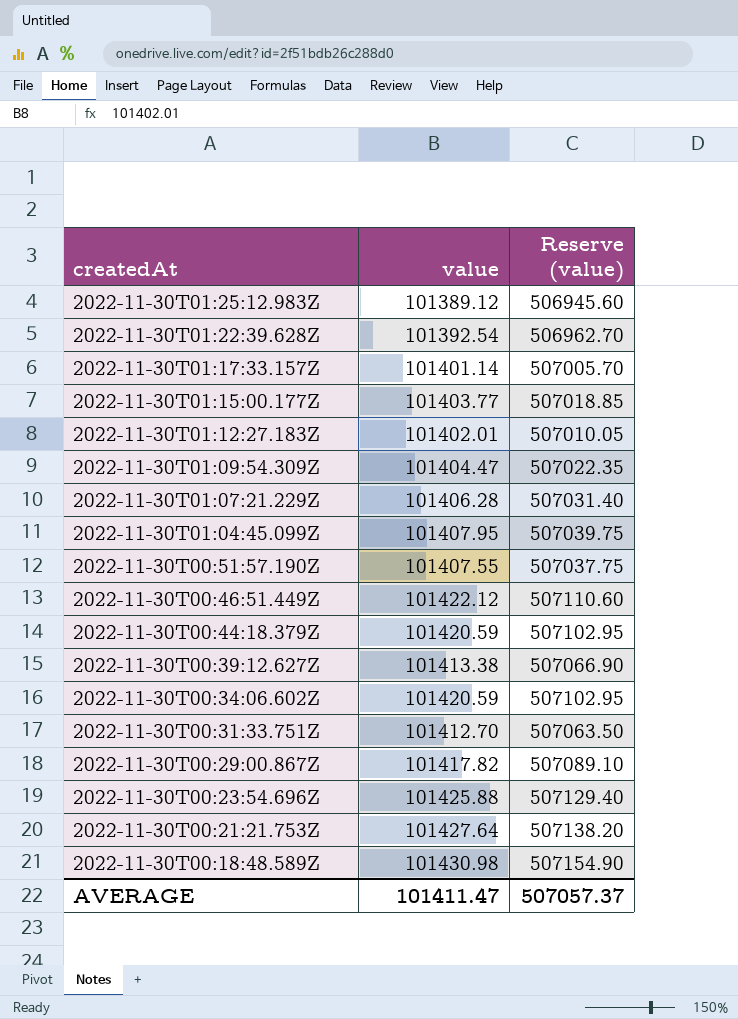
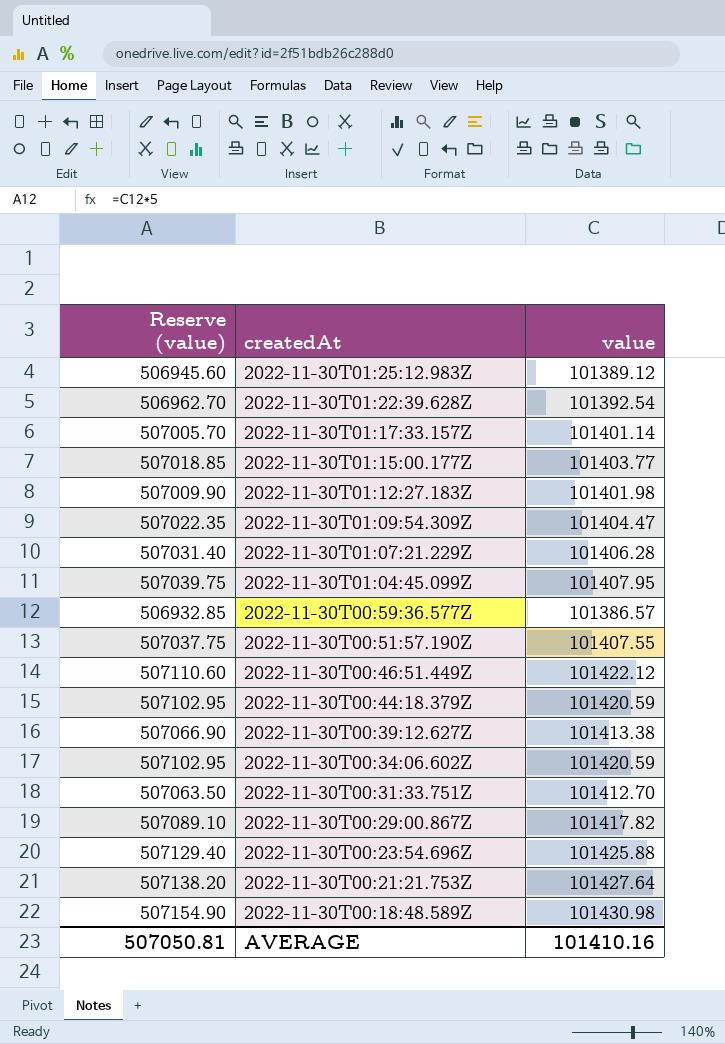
column Reserve (value) | position: 3 -> 1
2022-11-30T01:12:27.183Z | Reserve (value): 507010.05 -> 507009.90
2022-11-30T01:12:27.183Z | value: 101402.01 -> 101401.98
row 2022-11-30T00:59:36.577Z: none -> 506932.85 | 101386.57
AVERAGE | Reserve (value): 507057.37 -> 507050.81
AVERAGE | value: 101411.47 -> 101410.16

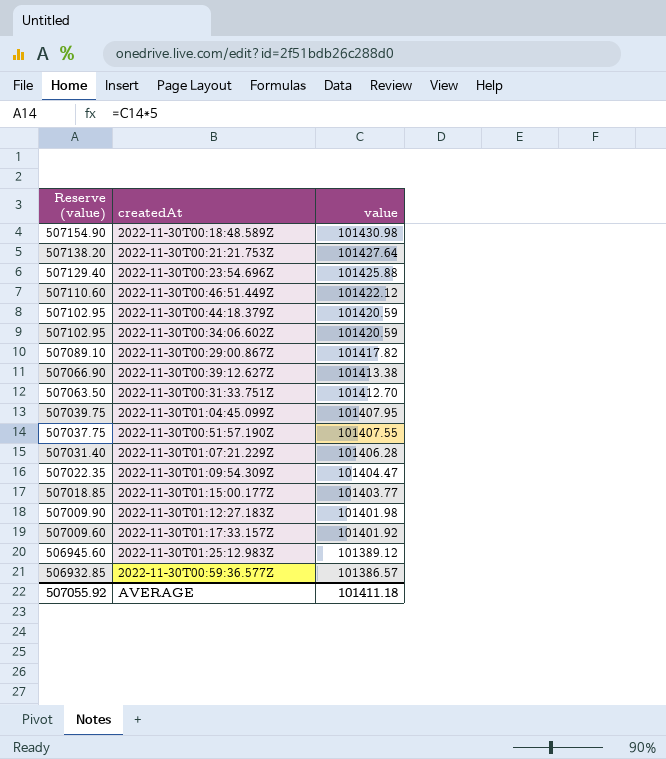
row order: createdAt descending -> Reserve (value) descending
row 2022-11-30T01:22:39.628Z: 506962.70 | 101392.54 -> none
2022-11-30T01:17:33.157Z | Reserve (value): 507005.70 -> 507009.60
2022-11-30T01:17:33.157Z | value: 101401.14 -> 101401.92
AVERAGE | Reserve (value): 507050.81 -> 507055.92
AVERAGE | value: 101410.16 -> 101411.18

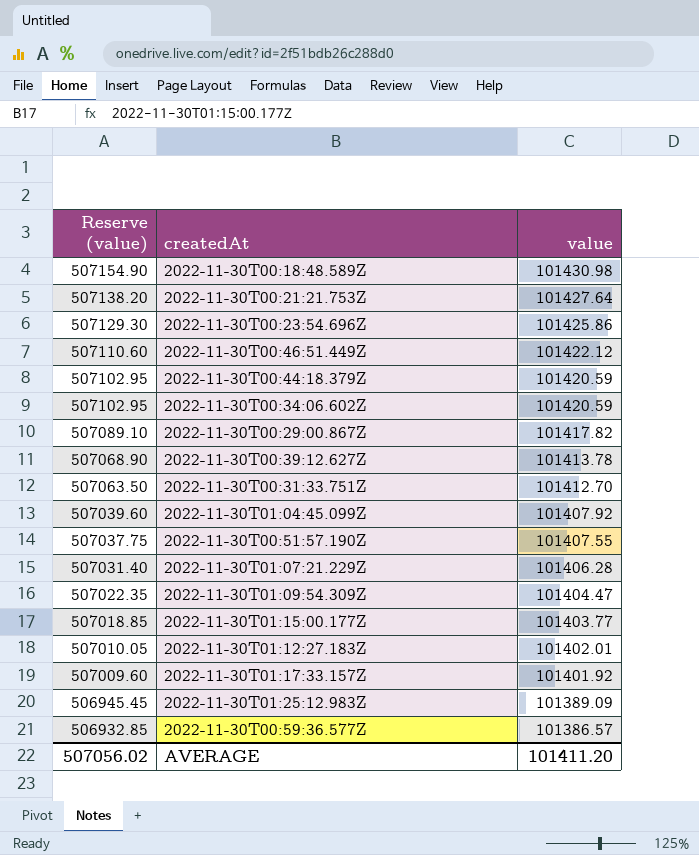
2022-11-30T00:23:54.696Z | Reserve (value): 507129.40 -> 507129.30
2022-11-30T00:23:54.696Z | value: 101425.88 -> 101425.86
2022-11-30T00:39:12.627Z | Reserve (value): 507066.90 -> 507068.90
2022-11-30T00:39:12.627Z | value: 101413.38 -> 101413.78
2022-11-30T01:04:45.099Z | Reserve (value): 507039.75 -> 507039.60
2022-11-30T01:04:45.099Z | value: 101407.95 -> 101407.92
2022-11-30T01:12:27.183Z | Reserve (value): 507009.90 -> 507010.05
2022-11-30T01:12:27.183Z | value: 101401.98 -> 101402.01
2022-11-30T01:25:12.983Z | Reserve (value): 506945.60 -> 506945.45
2022-11-30T01:25:12.983Z | value: 101389.12 -> 101389.09
AVERAGE | Reserve (value): 507055.92 -> 507056.02
AVERAGE | value: 101411.18 -> 101411.20

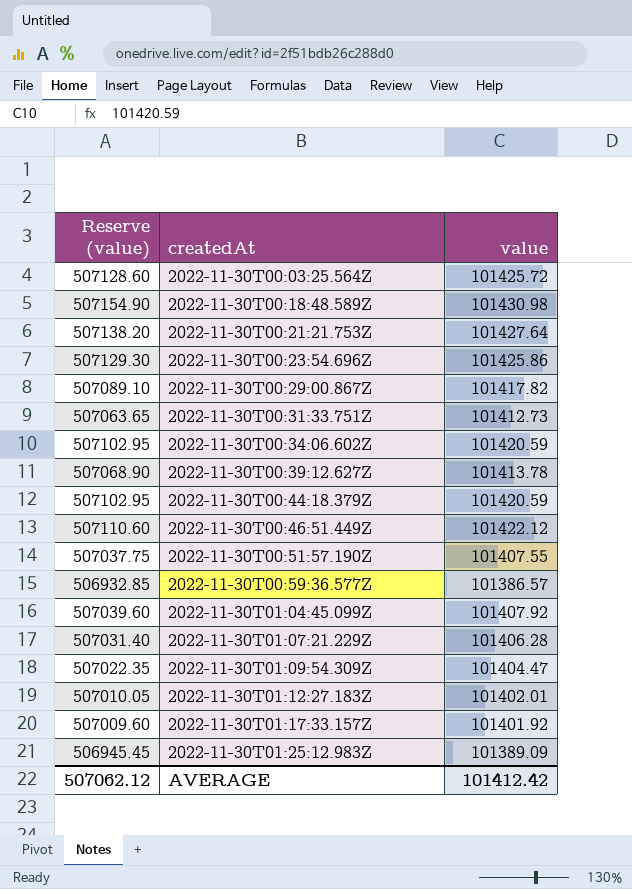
row order: Reserve (value) descending -> createdAt ascending
row 2022-11-30T01:15:00.177Z: 507018.85 | 101403.77 -> none
row 2022-11-30T00:03:25.564Z: none -> 507128.60 | 101425.72
2022-11-30T00:31:33.751Z | Reserve (value): 507063.50 -> 507063.65
2022-11-30T00:31:33.751Z | value: 101412.70 -> 101412.73
AVERAGE | Reserve (value): 507056.02 -> 507062.12
AVERAGE | value: 101411.20 -> 101412.42

